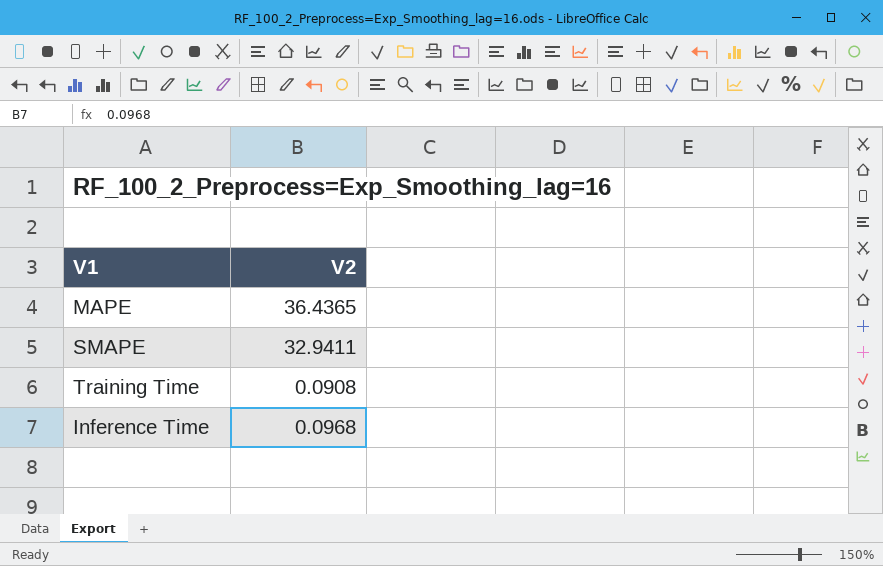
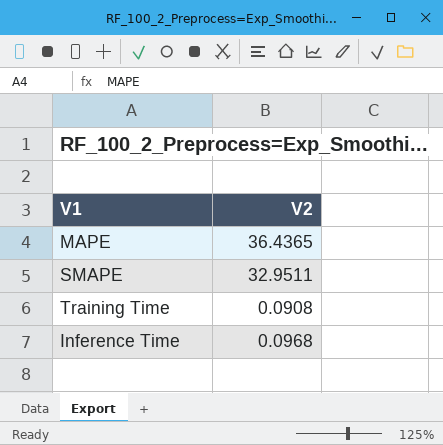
SMAPE | V2: 32.9411 -> 32.9511

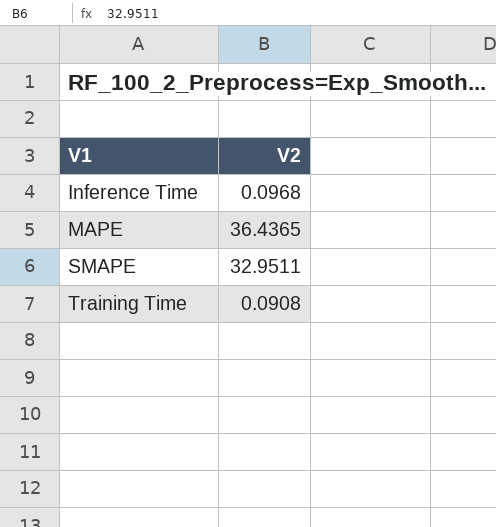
row order: none -> V1 ascending

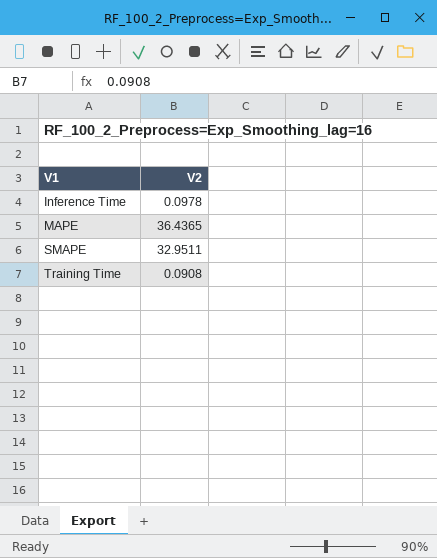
Inference Time | V2: 0.0968 -> 0.0978

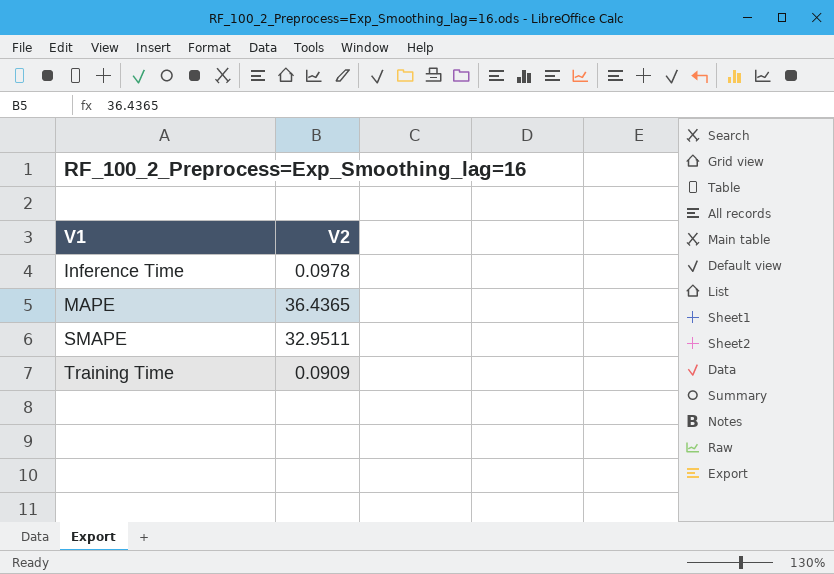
Training Time | V2: 0.0908 -> 0.0909

